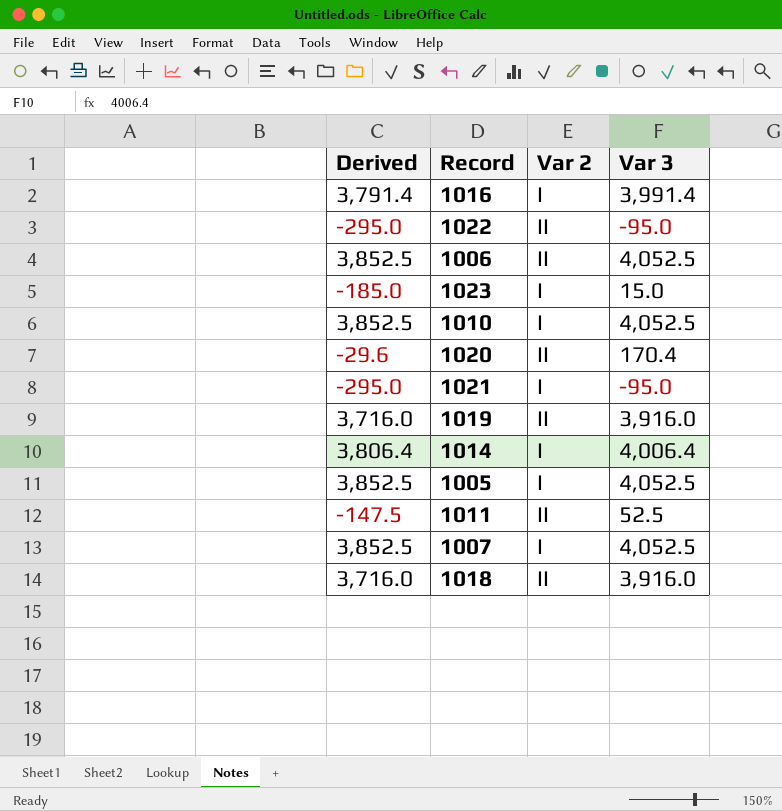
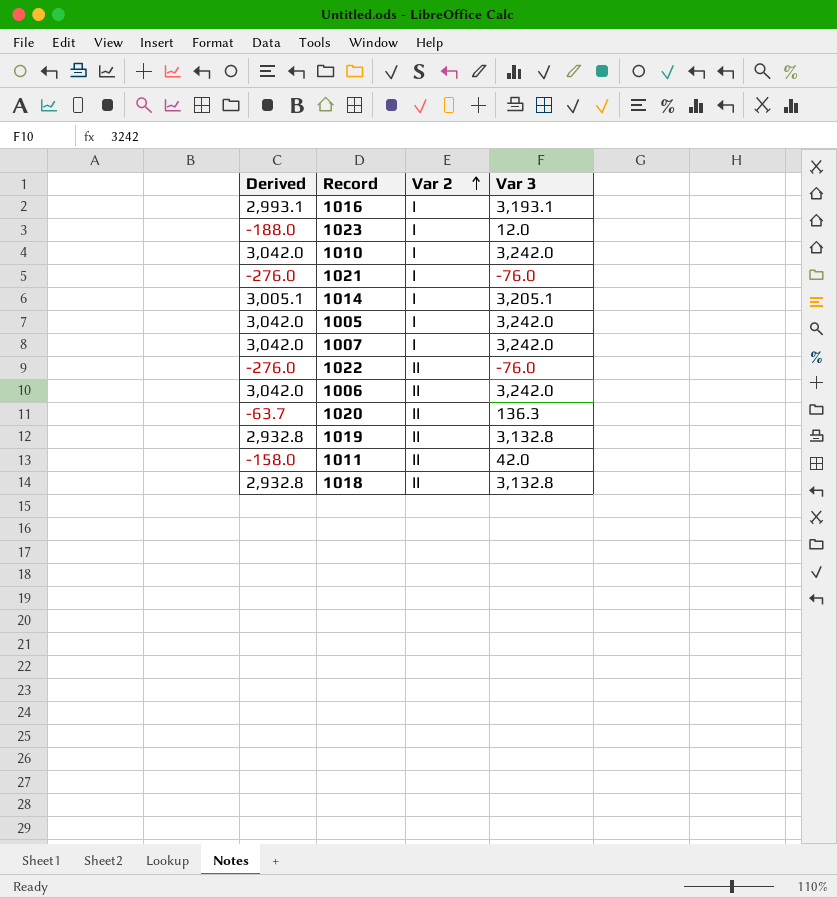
row order: none -> Var 2 ascending
1016 | Derived: 3,791.4 -> 2,993.1
1016 | Var 3: 3,991.4 -> 3,193.1
1023 | Derived: -185.0 -> -188.0
1023 | Var 3: 15.0 -> 12.0
1010 | Derived: 3,852.5 -> 3,042.0
1010 | Var 3: 4,052.5 -> 3,242.0
1021 | Derived: -295.0 -> -276.0
1021 | Var 3: -95.0 -> -76.0
1014 | Derived: 3,806.4 -> 3,005.1
1014 | Var 3: 4,006.4 -> 3,205.1
1005 | Derived: 3,852.5 -> 3,042.0
1005 | Var 3: 4,052.5 -> 3,242.0
1007 | Derived: 3,852.5 -> 3,042.0
1007 | Var 3: 4,052.5 -> 3,242.0
1022 | Derived: -295.0 -> -276.0
1022 | Var 3: -95.0 -> -76.0
1006 | Derived: 3,852.5 -> 3,042.0
1006 | Var 3: 4,052.5 -> 3,242.0
1020 | Derived: -29.6 -> -63.7
1020 | Var 3: 170.4 -> 136.3
1019 | Derived: 3,716.0 -> 2,932.8
1019 | Var 3: 3,916.0 -> 3,132.8
1011 | Derived: -147.5 -> -158.0
1011 | Var 3: 52.5 -> 42.0
1018 | Derived: 3,716.0 -> 2,932.8
1018 | Var 3: 3,916.0 -> 3,132.8

